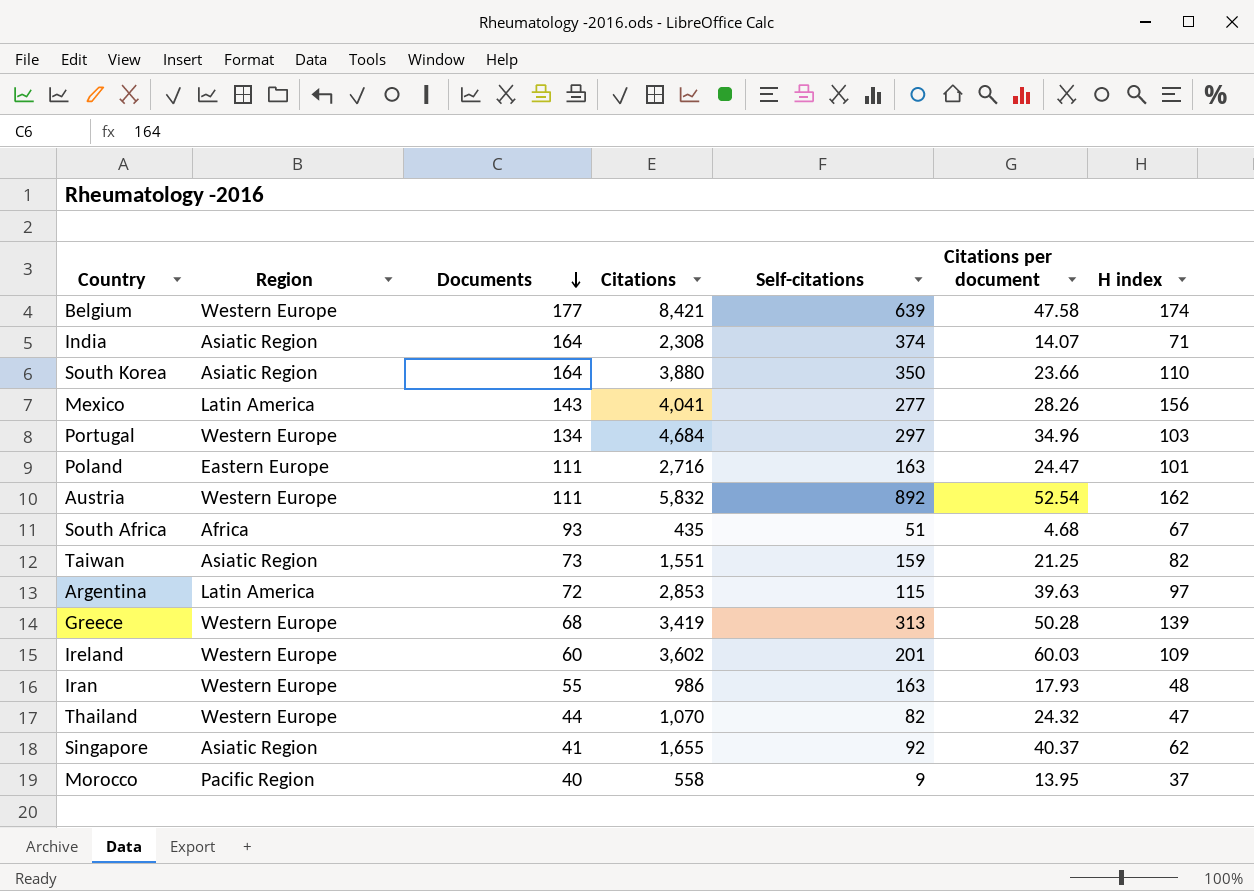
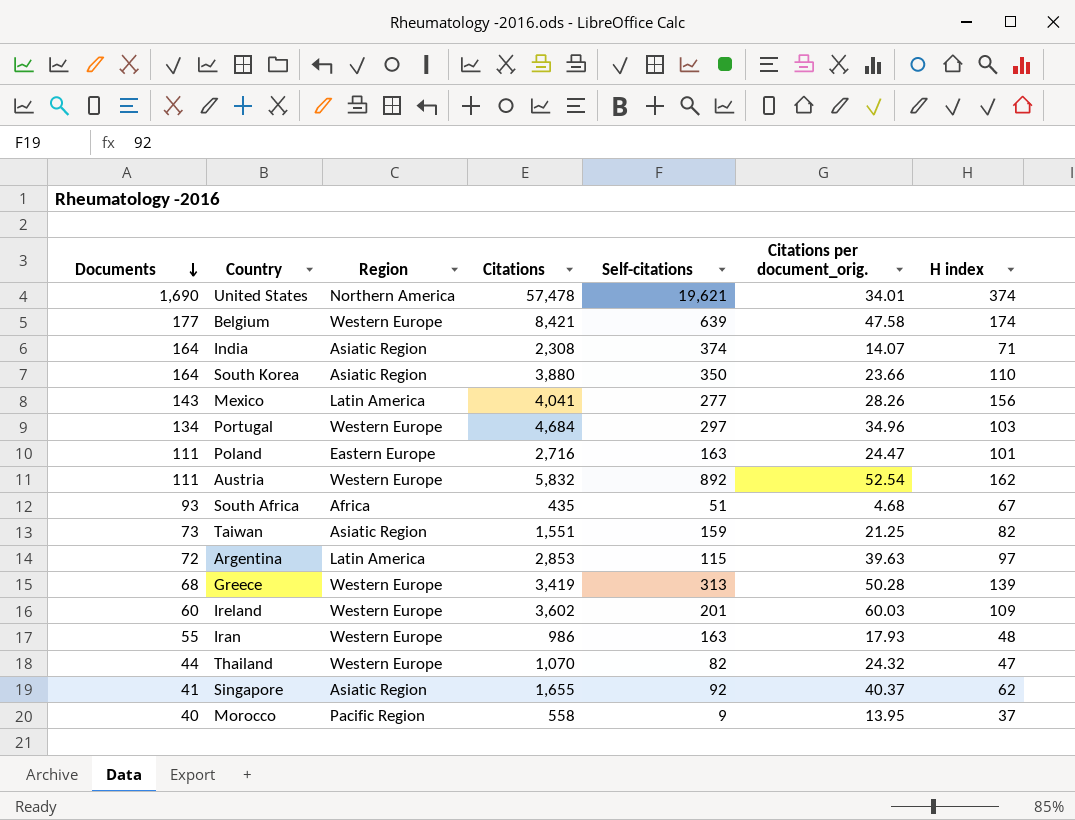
column Documents | position: 3 -> 1
column name: Citations per document -> Citations per document_orig.
row United States: none -> 1,690 | Northern America | 57,478 | 19,621 | 34.01 | 374

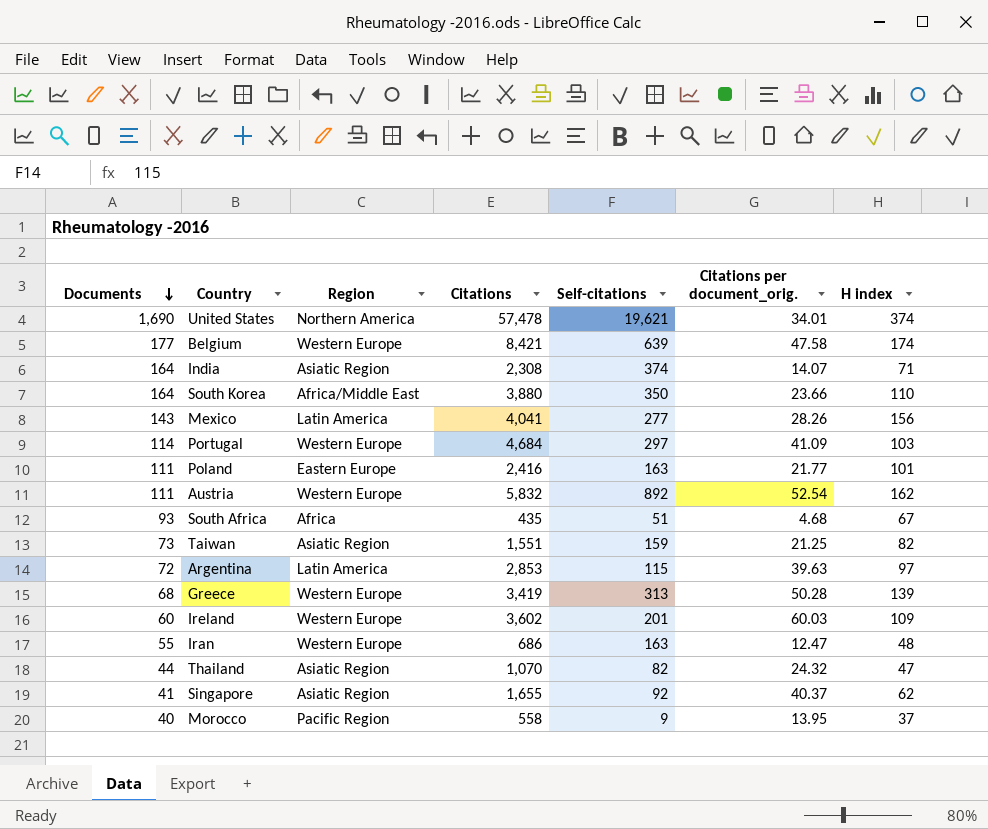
South Korea | Region: Asiatic Region -> Africa/Middle East
Portugal | Documents: 134 -> 114
Portugal | Citations per document_orig.: 34.96 -> 41.09
Poland | Citations: 2,716 -> 2,416
Poland | Citations per document_orig.: 24.47 -> 21.77
Iran | Citations: 986 -> 686
Iran | Citations per document_orig.: 17.93 -> 12.47
Thailand | Region: Western Europe -> Asiatic Region

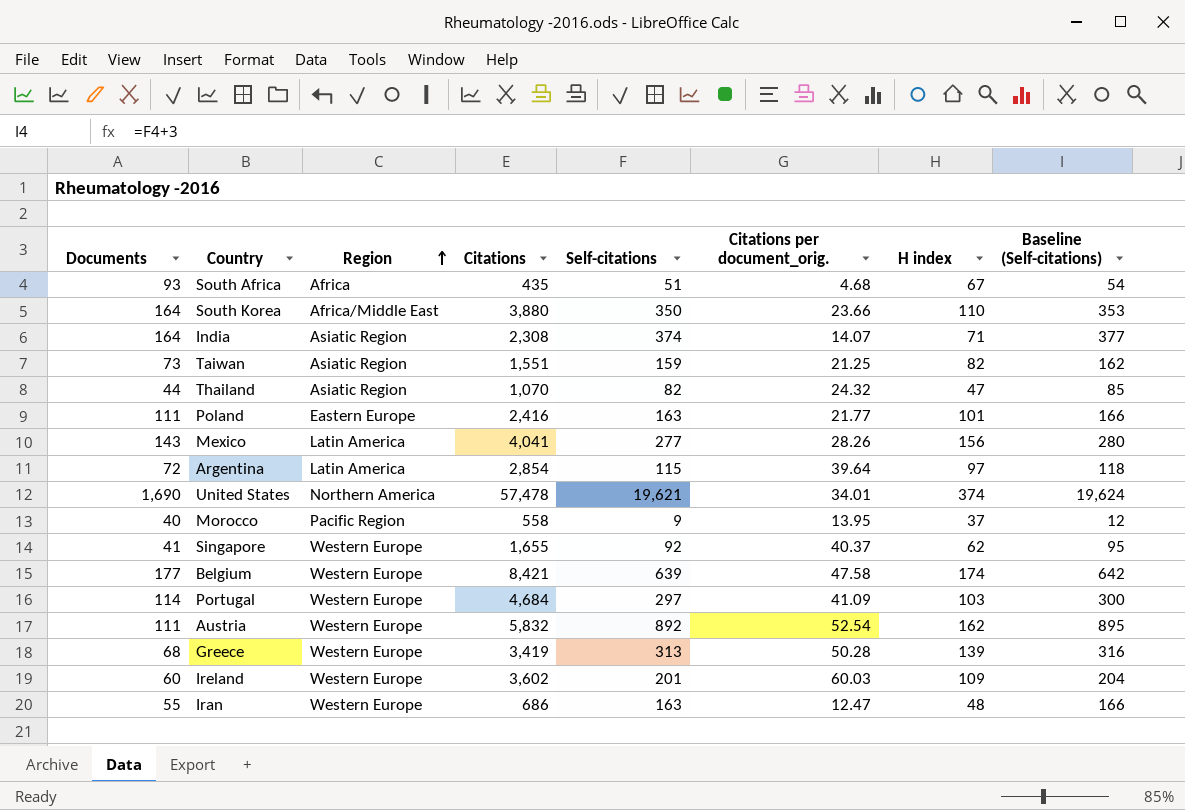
row order: Documents descending -> Region ascending
column Baseline (Self-citations) | formula: none -> [Self-citations] + 3
Argentina | Citations: 2,853 -> 2,854
Argentina | Citations per document_orig.: 39.63 -> 39.64
Singapore | Region: Asiatic Region -> Western Europe

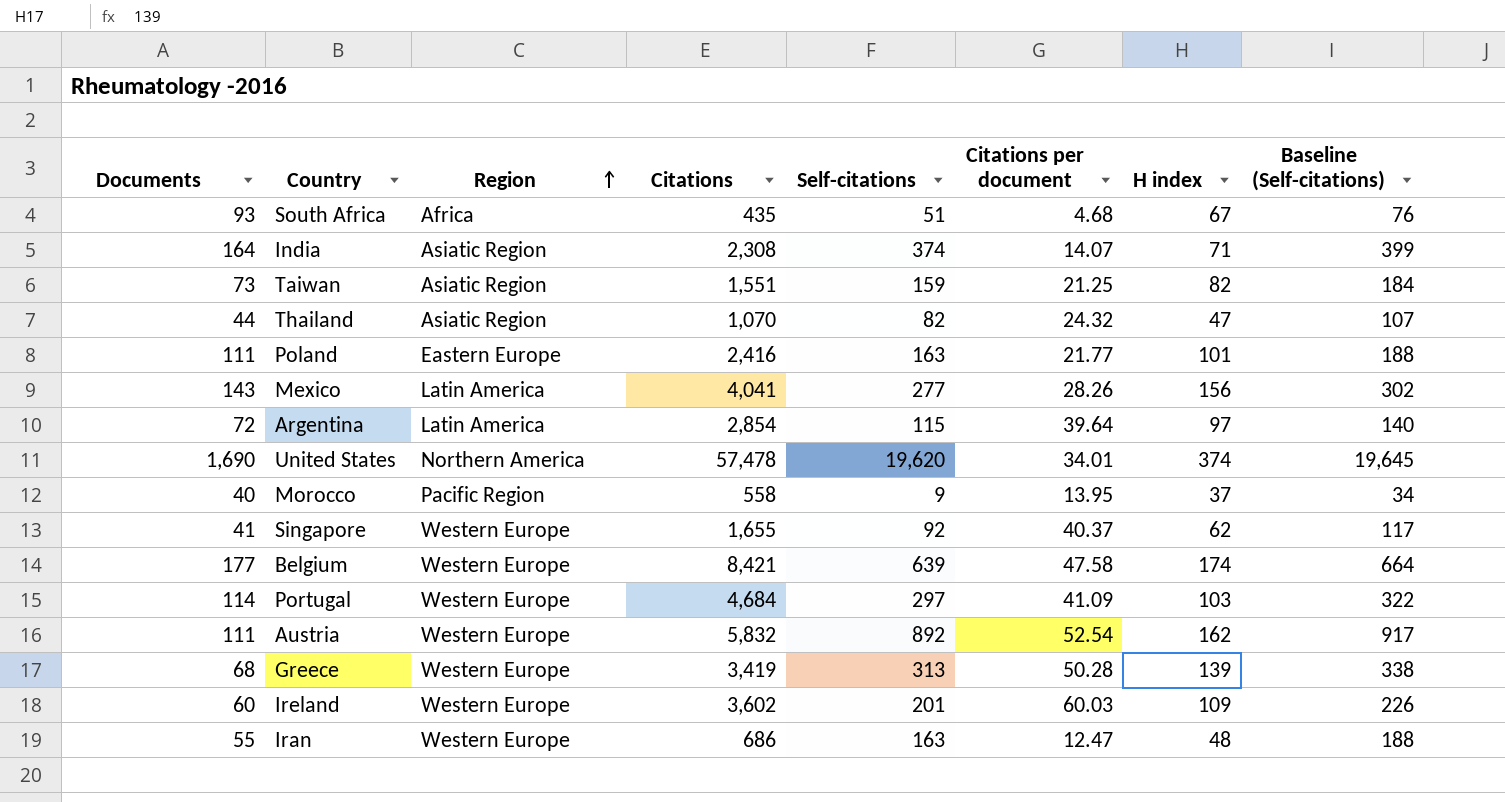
column name: Citations per document_orig. -> Citations per document
column Baseline (Self-citations) | formula: [Self-citations] + 3 -> [Self-citations] + 25
row South Korea: 164 | Africa/Middle East | 3,880 | 350 | 23.66 | 110 | 353 -> none
United States | Self-citations: 19,621 -> 19,620

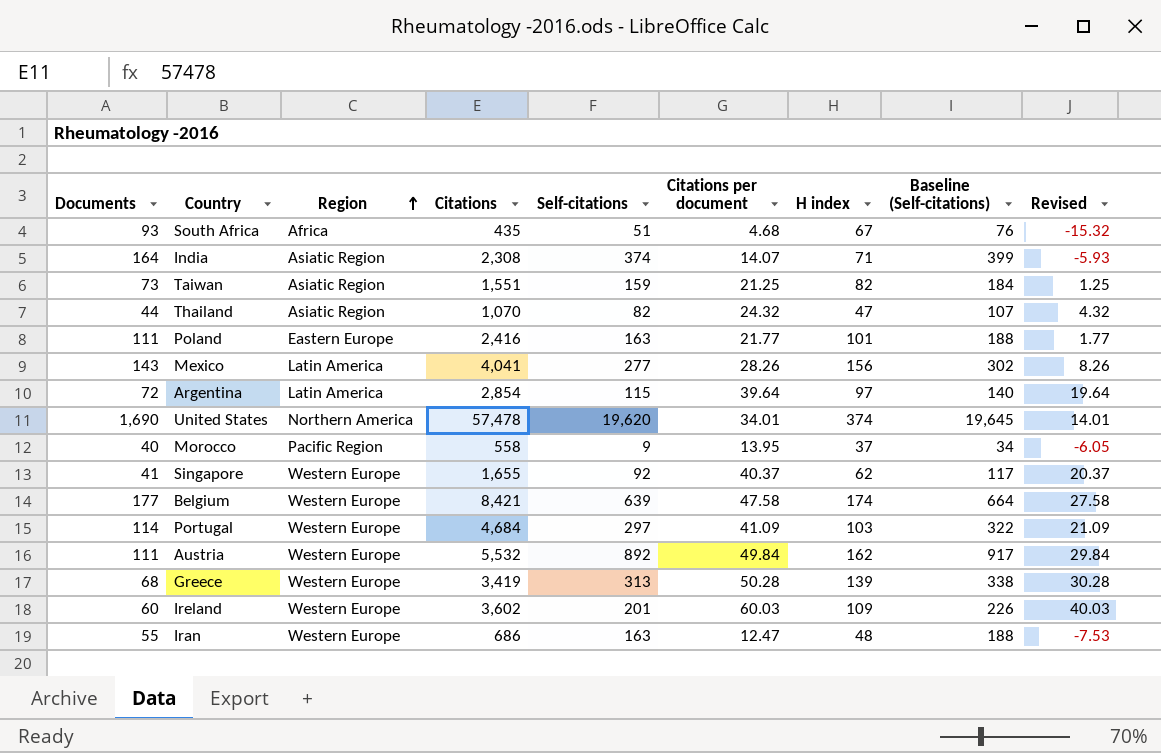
column Revised | formula: none -> [Citations per document] - 20
Austria | Citations: 5,832 -> 5,532
Austria | Citations per document: 52.54 -> 49.84

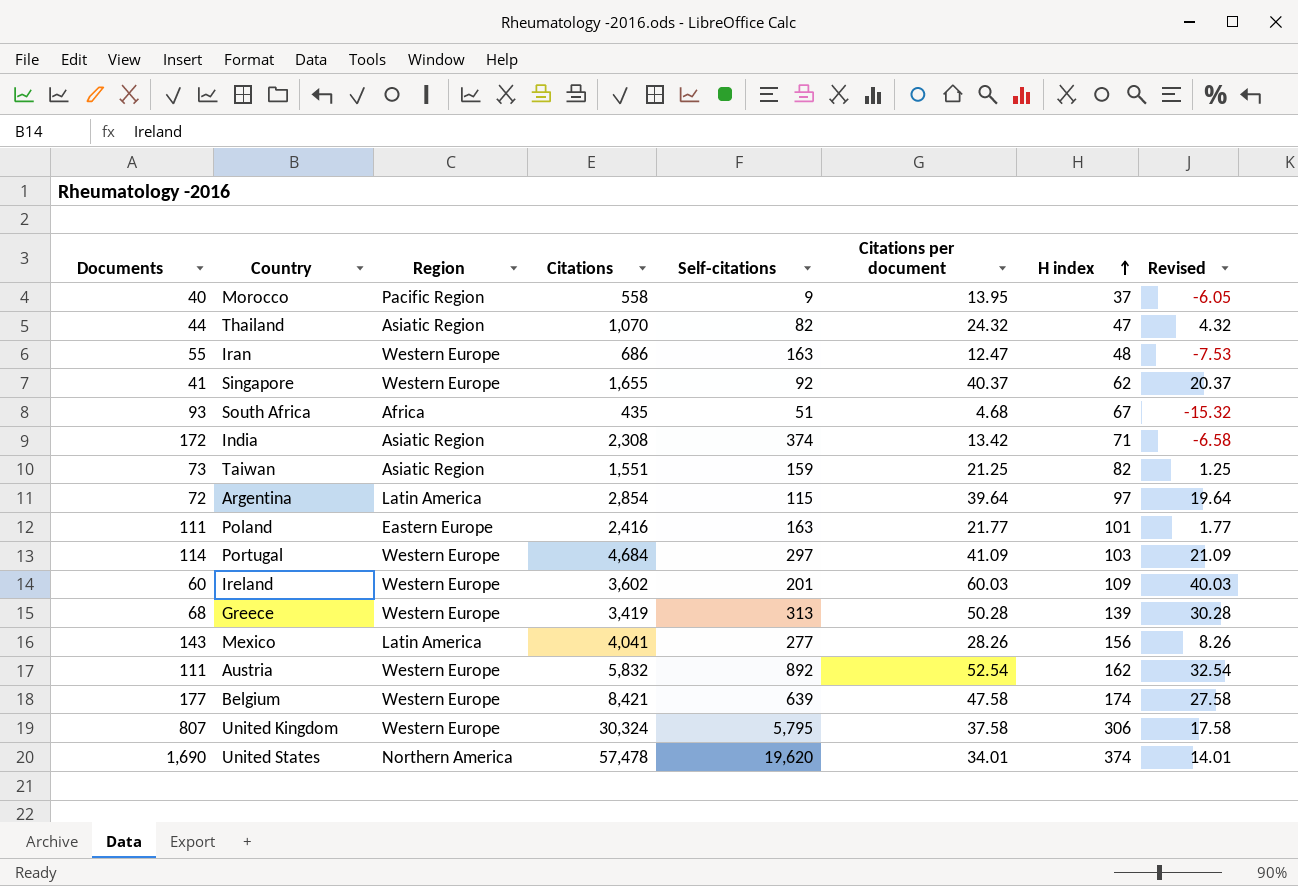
row order: Region ascending -> H index ascending
column Baseline (Self-citations) | formula: [Self-citations] + 25 -> none
India | Documents: 164 -> 172
India | Citations per document: 14.07 -> 13.42
India | Revised: -5.93 -> -6.58
Austria | Citations: 5,532 -> 5,832
Austria | Citations per document: 49.84 -> 52.54
Austria | Revised: 29.84 -> 32.54
row United Kingdom: none -> 807 | Western Europe | 30,324 | 5,795 | 37.58 | 306 | 17.58

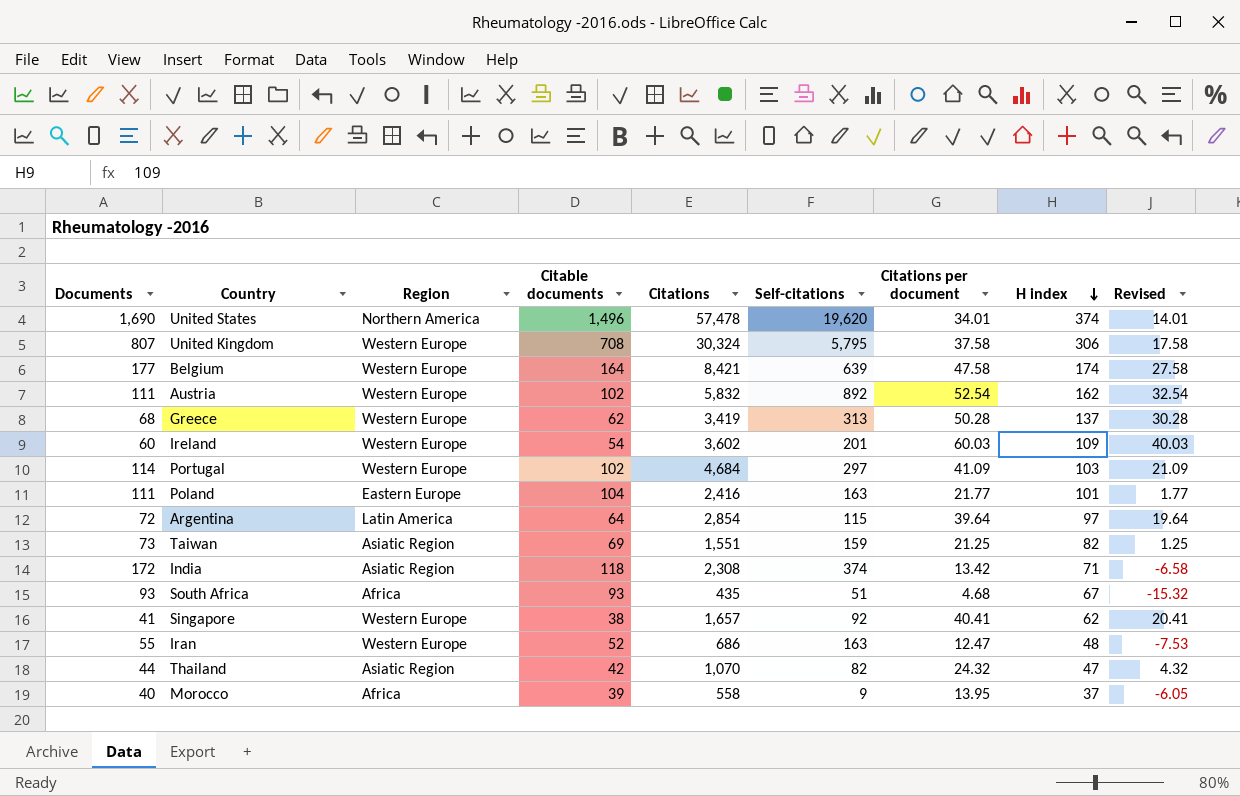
row order: H index ascending -> H index descending
column Citable documents | position: none -> 4
row Mexico: 143 | Latin America | 4,041 | 277 | 28.26 | 156 | 8.26 -> none
Greece | H index: 139 -> 137
Singapore | Citations: 1,655 -> 1,657
Singapore | Citations per document: 40.37 -> 40.41
Singapore | Revised: 20.37 -> 20.41
Morocco | Region: Pacific Region -> Africa

